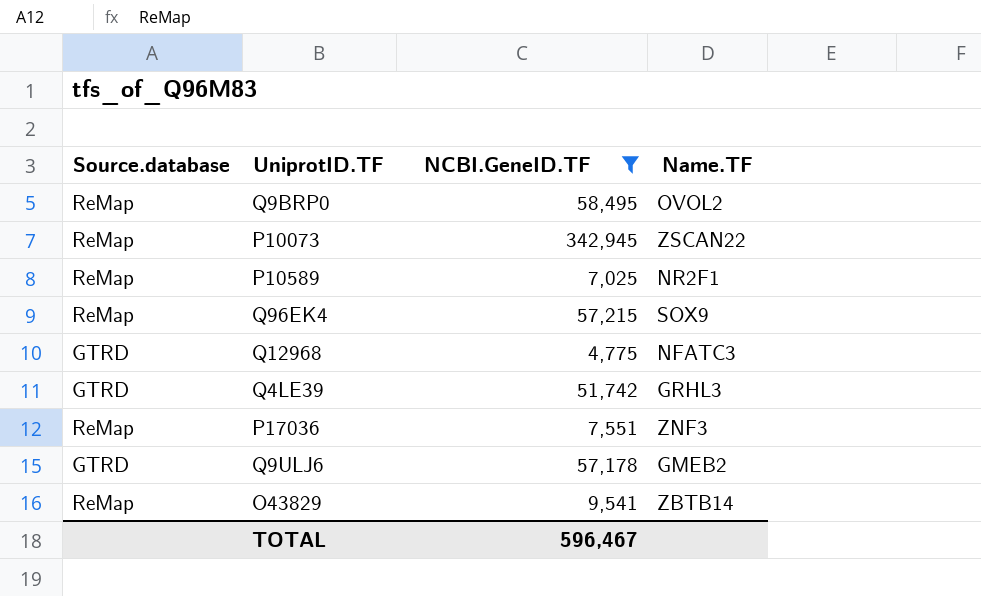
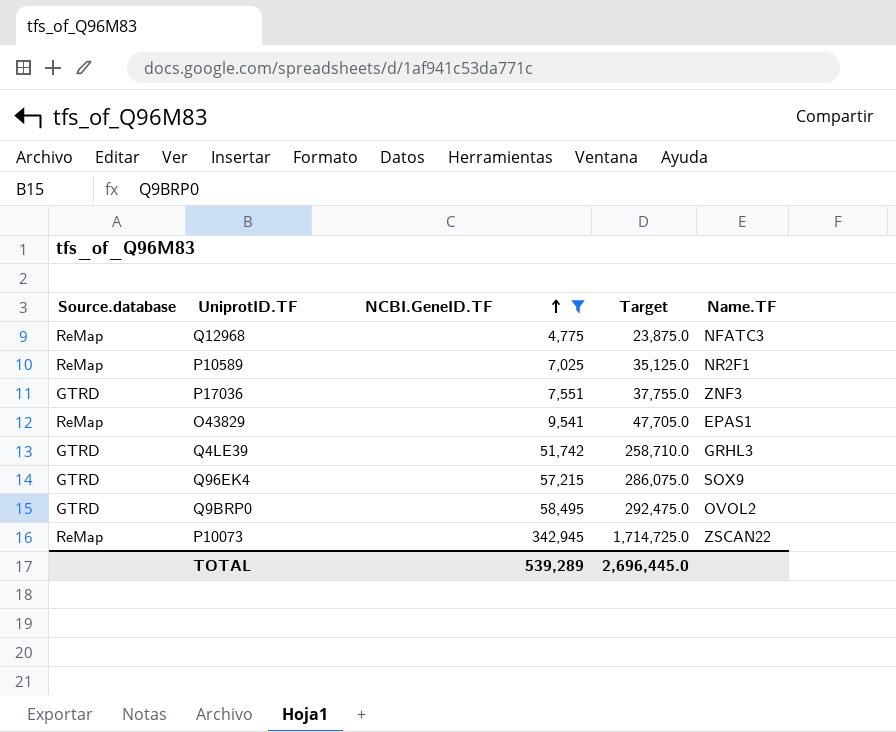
row order: none -> NCBI.GeneID.TF ascending
column Target | formula: none -> [NCBI.GeneID.TF] * 5
row Q9ULJ6: GTRD | 57,178 | GMEB2 -> none
Q12968 | Source.database: GTRD -> ReMap
P17036 | Source.database: ReMap -> GTRD
O43829 | Name.TF: ZBTB14 -> EPAS1
Q96EK4 | Source.database: ReMap -> GTRD
Q9BRP0 | Source.database: ReMap -> GTRD
TOTAL | NCBI.GeneID.TF: 596,467 -> 539,289

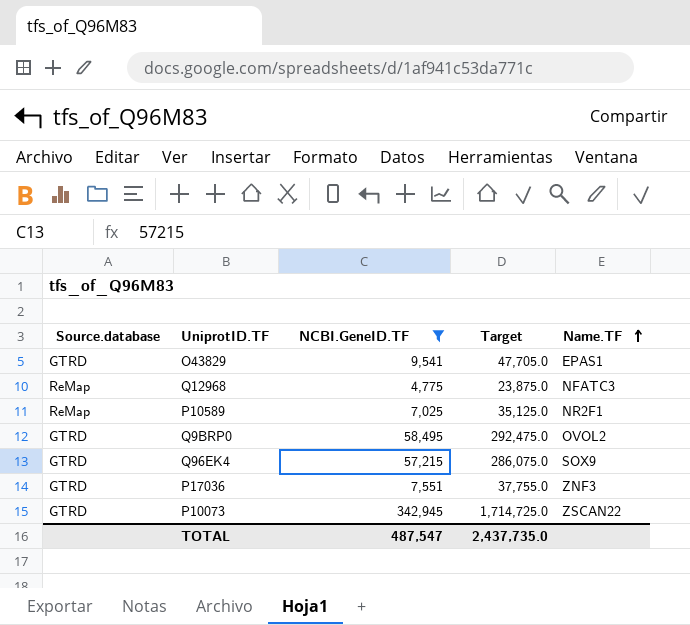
row order: NCBI.GeneID.TF ascending -> Name.TF ascending
row Q4LE39: GTRD | 51,742 | 258,710.0 | GRHL3 -> none
O43829 | Source.database: ReMap -> GTRD
P10073 | Source.database: ReMap -> GTRD
TOTAL | NCBI.GeneID.TF: 539,289 -> 487,547
TOTAL | Target: 2,696,445.0 -> 2,437,735.0

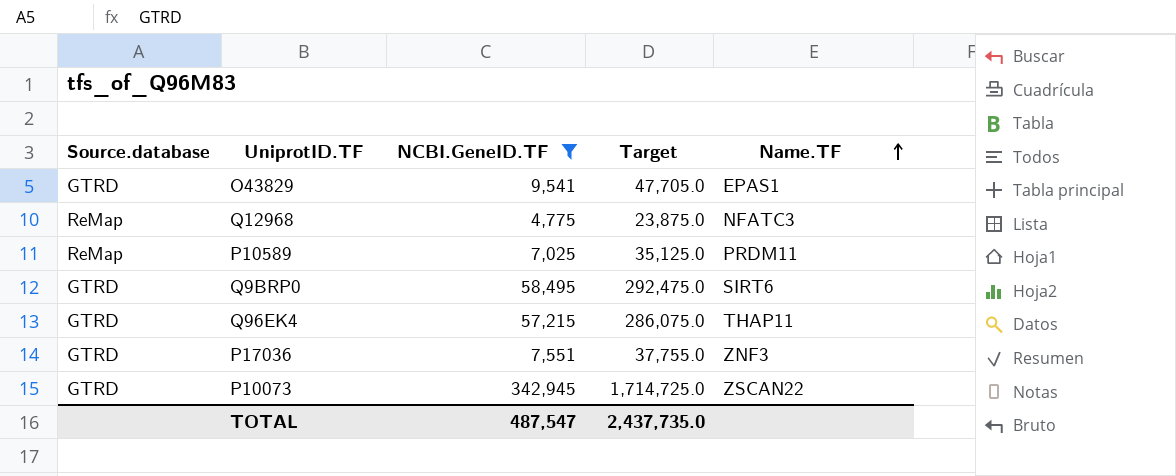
P10589 | Name.TF: NR2F1 -> PRDM11
Q9BRP0 | Name.TF: OVOL2 -> SIRT6
Q96EK4 | Name.TF: SOX9 -> THAP11

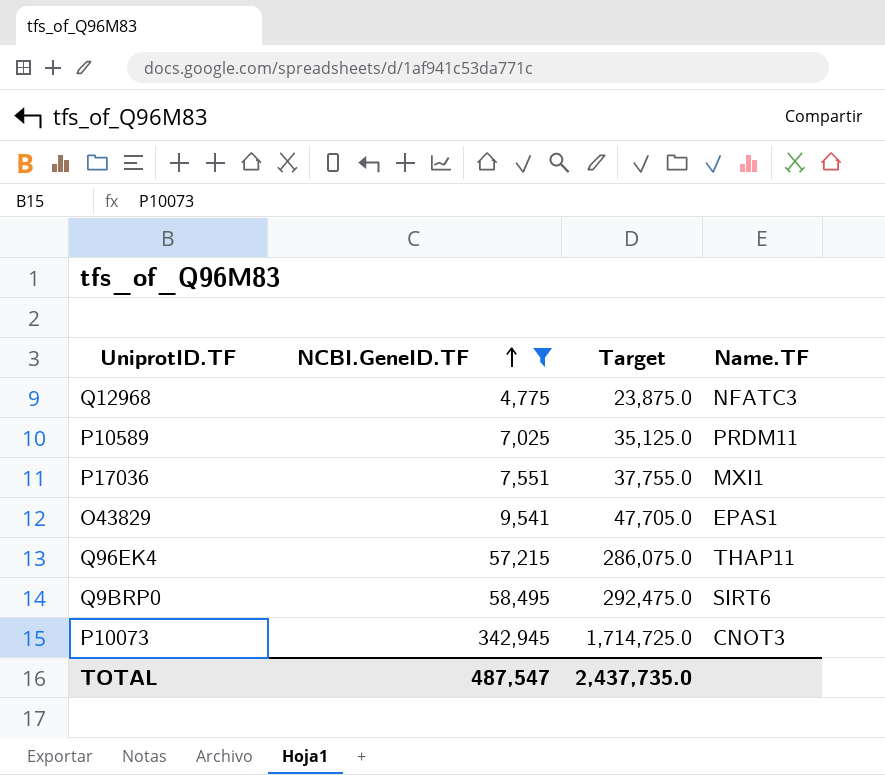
row order: Name.TF ascending -> NCBI.GeneID.TF ascending
column Source.database | position: 1 -> none
P17036 | Name.TF: ZNF3 -> MXI1
P10073 | Name.TF: ZSCAN22 -> CNOT3

